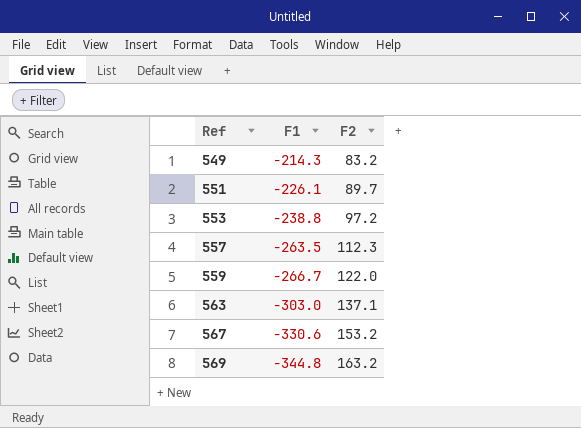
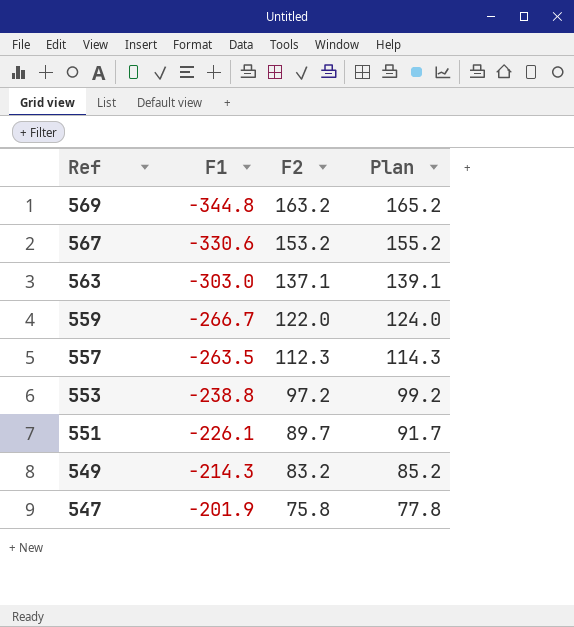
row order: Ref ascending -> Ref descending
column Plan | formula: none -> [F2] + 2
row 547: none -> -201.9 | 75.8 | 77.8

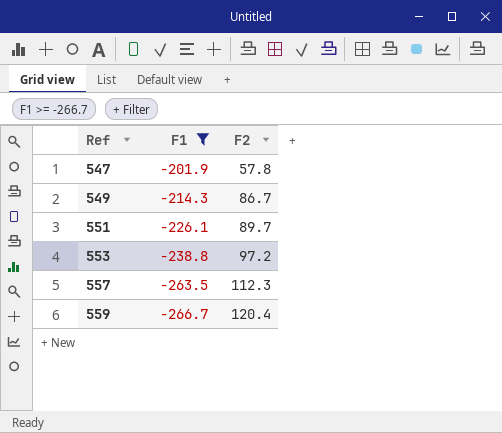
filter: none -> F1 >= -266.7
row order: Ref descending -> Ref ascending
column Plan | formula: [F2] + 2 -> none
547 | F2: 75.8 -> 57.8
549 | F2: 83.2 -> 86.7
559 | F2: 122.0 -> 120.4

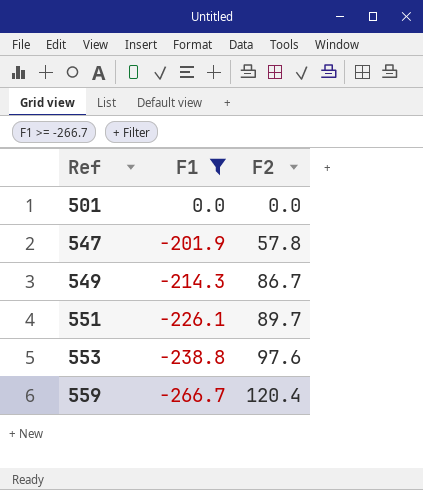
row 557: -263.5 | 112.3 -> none
row 501: none -> 0.0 | 0.0
553 | F2: 97.2 -> 97.6

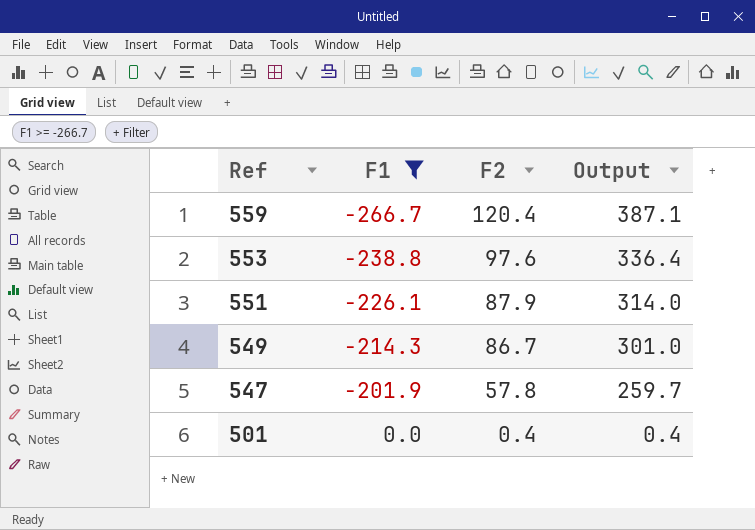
row order: Ref ascending -> Ref descending
column Output | formula: none -> [F2] - [F1]
551 | F2: 89.7 -> 87.9
501 | F2: 0.0 -> 0.4

